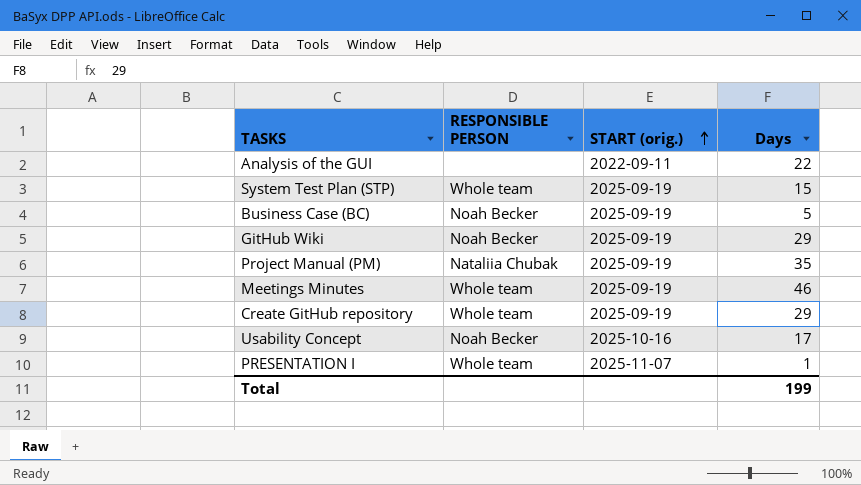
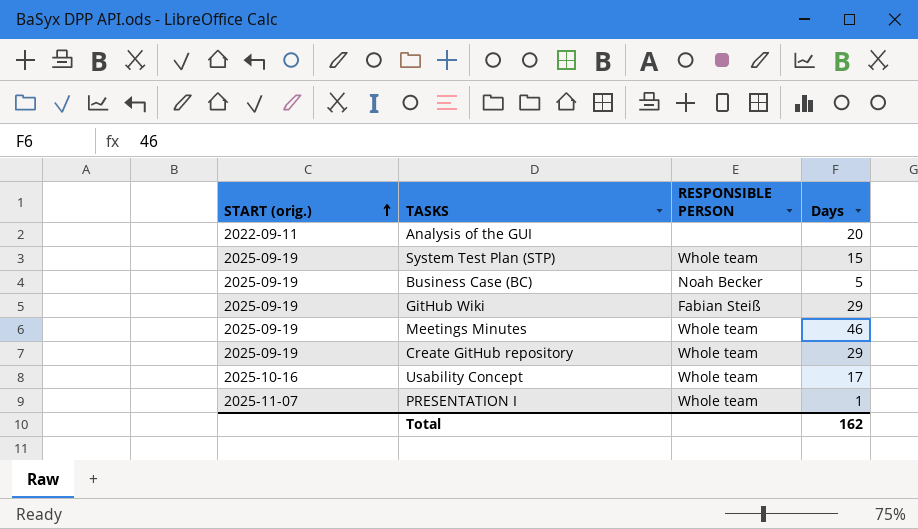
column START (orig.) | position: 3 -> 1
row Project Manual (PM): Nataliia Chubak | 2025-09-19 | 35 -> none
Analysis of the GUI | Days: 22 -> 20
GitHub Wiki | RESPONSIBLE PERSON: Noah Becker -> Fabian Steiß
Usability Concept | RESPONSIBLE PERSON: Noah Becker -> Whole team
Total | Days: 199 -> 162

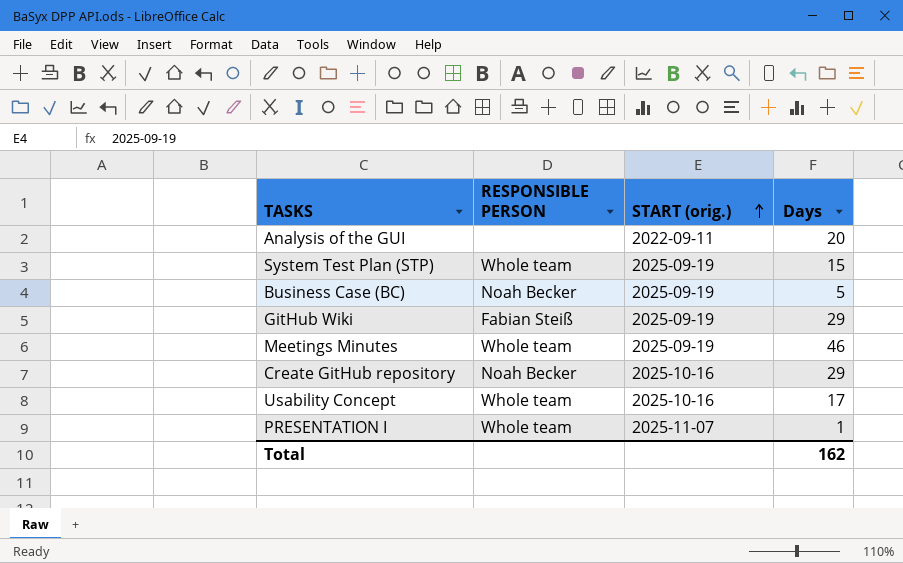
column START (orig.) | position: 1 -> 3
Create GitHub repository | RESPONSIBLE PERSON: Whole team -> Noah Becker
Create GitHub repository | START (orig.): 2025-09-19 -> 2025-10-16

